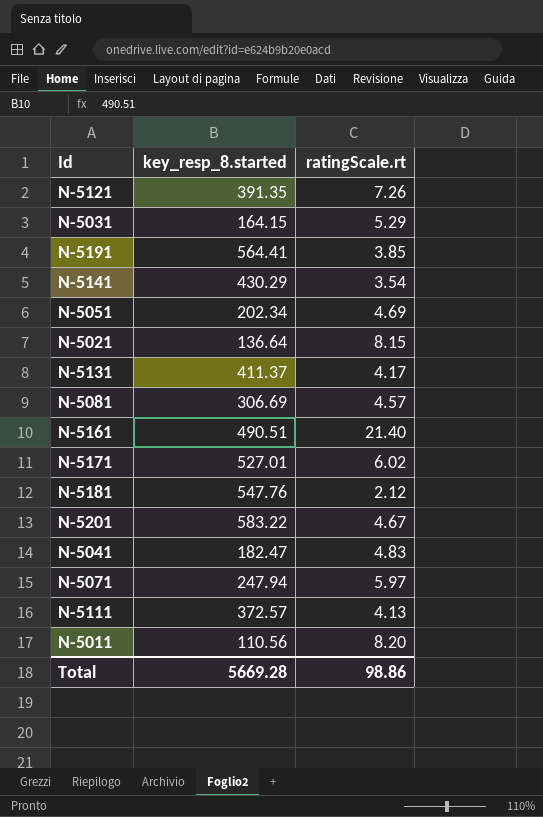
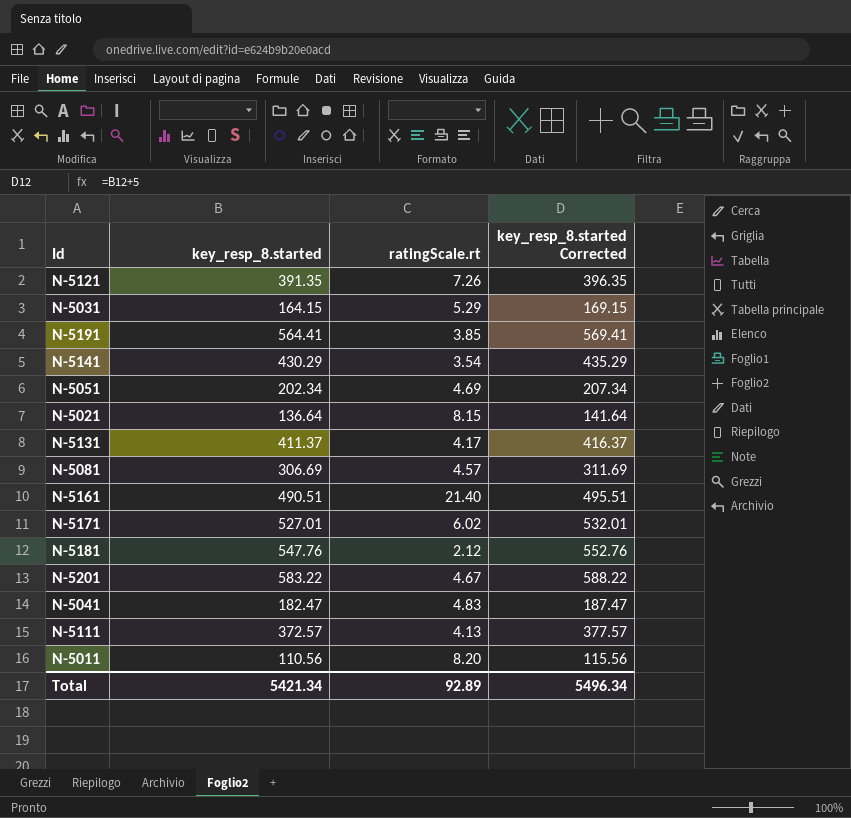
column key_resp_8.started Corrected | formula: none -> [key_resp_8.started] + 5
row N-5071: 247.94 | 5.97 -> none
Total | key_resp_8.started: 5669.28 -> 5421.34
Total | ratingScale.rt: 98.86 -> 92.89

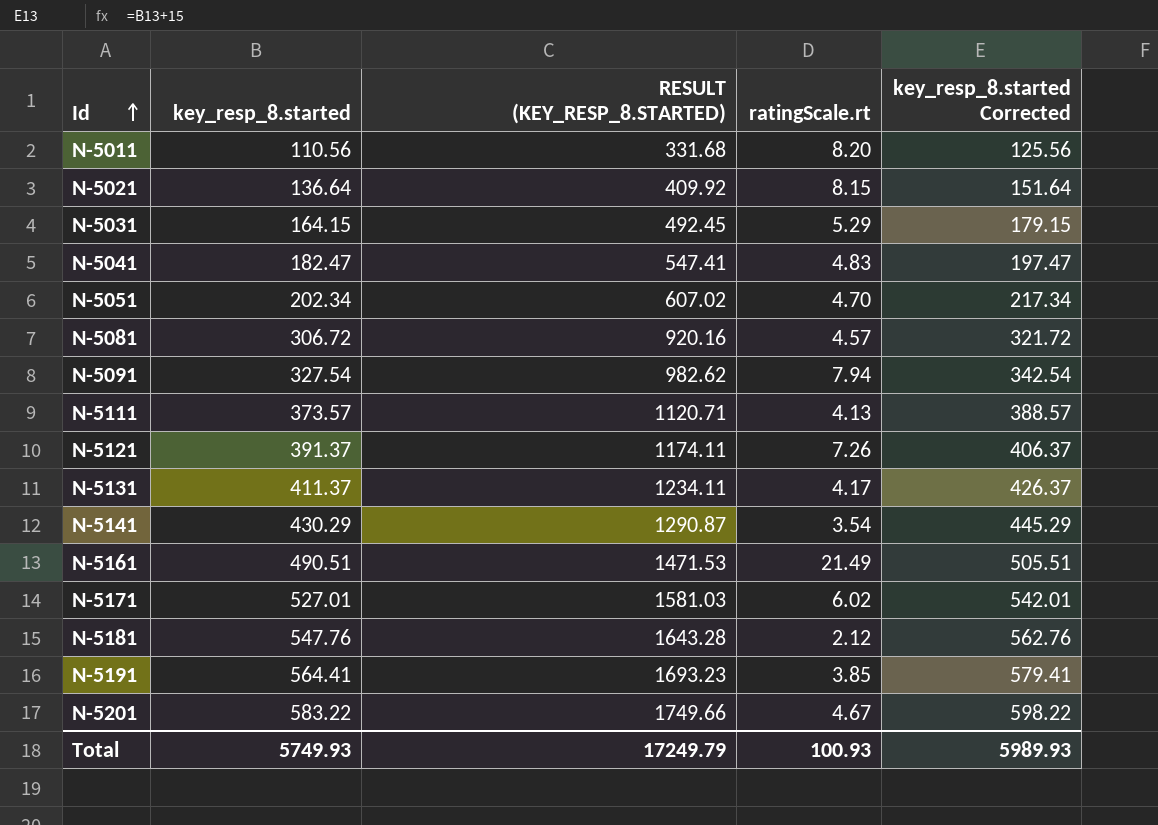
row order: none -> Id ascending
column RESULT (KEY_RESP_8.STARTED) | formula: none -> [key_resp_8.started] * 3
column key_resp_8.started Corrected | formula: [key_resp_8.started] + 5 -> [key_resp_8.started] + 15
N-5051 | ratingScale.rt: 4.69 -> 4.70
N-5081 | key_resp_8.started: 306.69 -> 306.72
row N-5091: none -> 327.54 | 982.62 | 7.94 | 342.54
N-5111 | key_resp_8.started: 372.57 -> 373.57
N-5121 | key_resp_8.started: 391.35 -> 391.37
N-5161 | ratingScale.rt: 21.40 -> 21.49
Total | key_resp_8.started: 5421.34 -> 5749.93
Total | ratingScale.rt: 92.89 -> 100.93
Total | key_resp_8.started Corrected: 5496.34 -> 5989.93

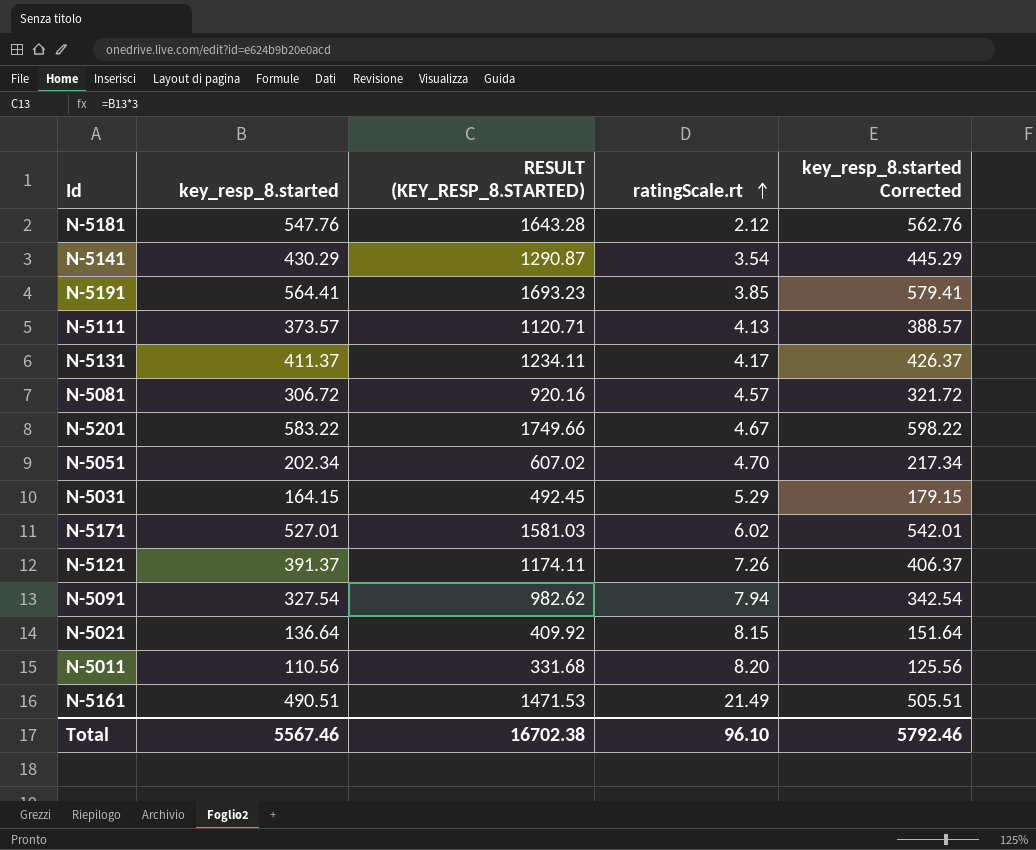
row order: Id ascending -> ratingScale.rt ascending
row N-5041: 182.47 | 547.41 | 4.83 | 197.47 -> none
Total | key_resp_8.started: 5749.93 -> 5567.46
Total | RESULT (KEY_RESP_8.STARTED): 17249.79 -> 16702.38
Total | ratingScale.rt: 100.93 -> 96.10
Total | key_resp_8.started Corrected: 5989.93 -> 5792.46

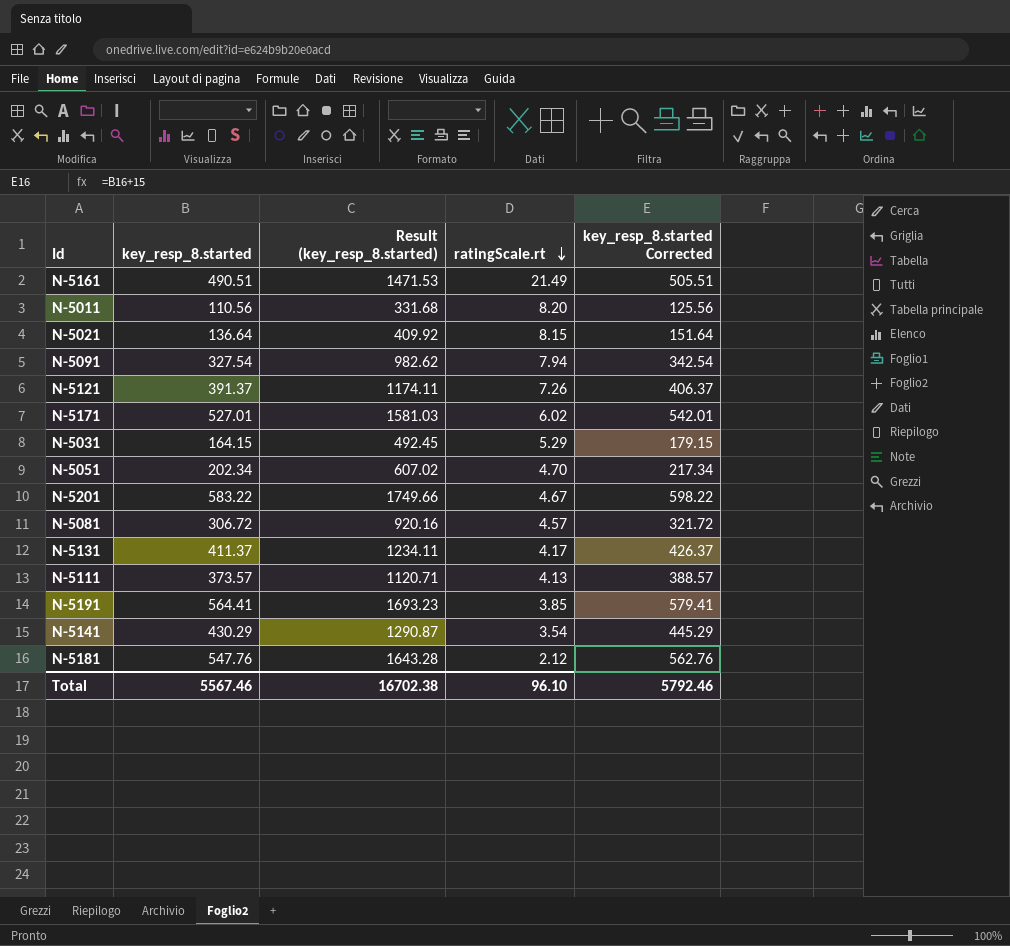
row order: ratingScale.rt ascending -> ratingScale.rt descending
column name: RESULT (KEY_RESP_8.STARTED) -> Result (key_resp_8.started)

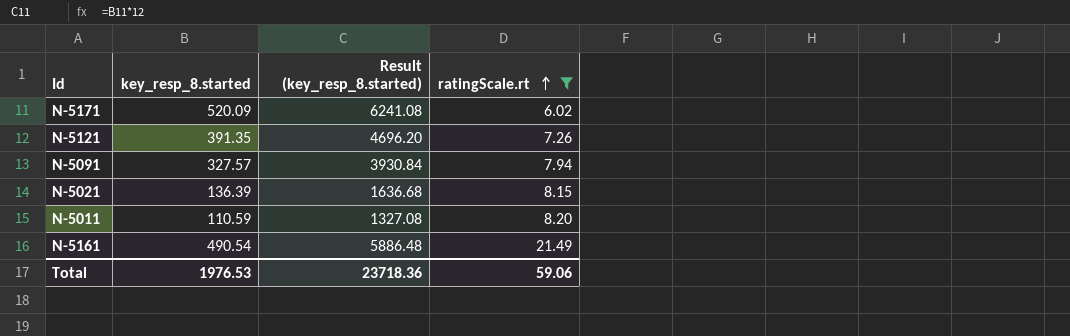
filter: none -> ratingScale.rt >= 6.02
row order: ratingScale.rt descending -> ratingScale.rt ascending
column key_resp_8.started Corrected | formula: [key_resp_8.started] + 15 -> none
column Result (key_resp_8.started) | formula: [key_resp_8.started] * 3 -> [key_resp_8.started] * 12
N-5171 | key_resp_8.started: 527.01 -> 520.09
N-5121 | key_resp_8.started: 391.37 -> 391.35
N-5091 | key_resp_8.started: 327.54 -> 327.57
N-5021 | key_resp_8.started: 136.64 -> 136.39
N-5011 | key_resp_8.started: 110.56 -> 110.59
N-5161 | key_resp_8.started: 490.51 -> 490.54
Total | key_resp_8.started: 5567.46 -> 1976.53
Total | Result (key_resp_8.started): 16702.38 -> 23718.36
Total | ratingScale.rt: 96.10 -> 59.06

